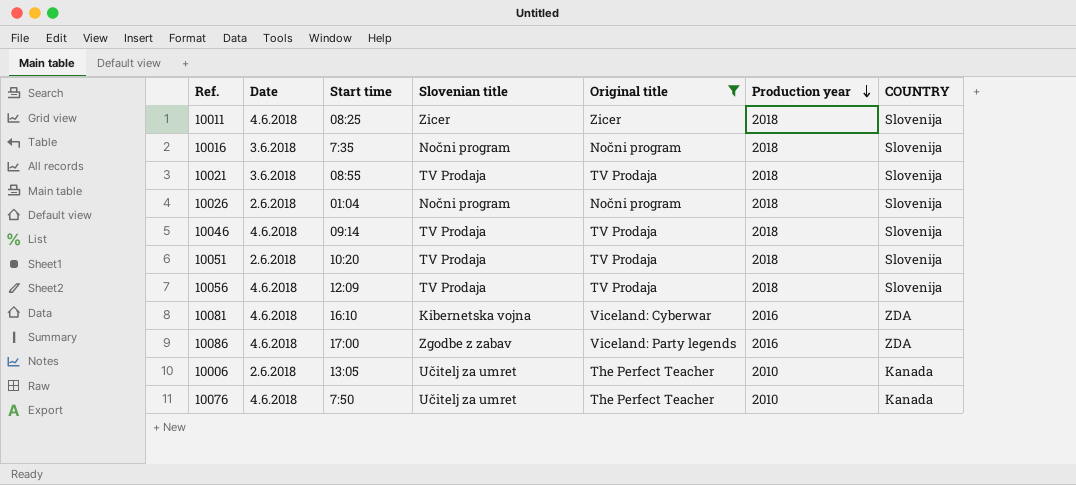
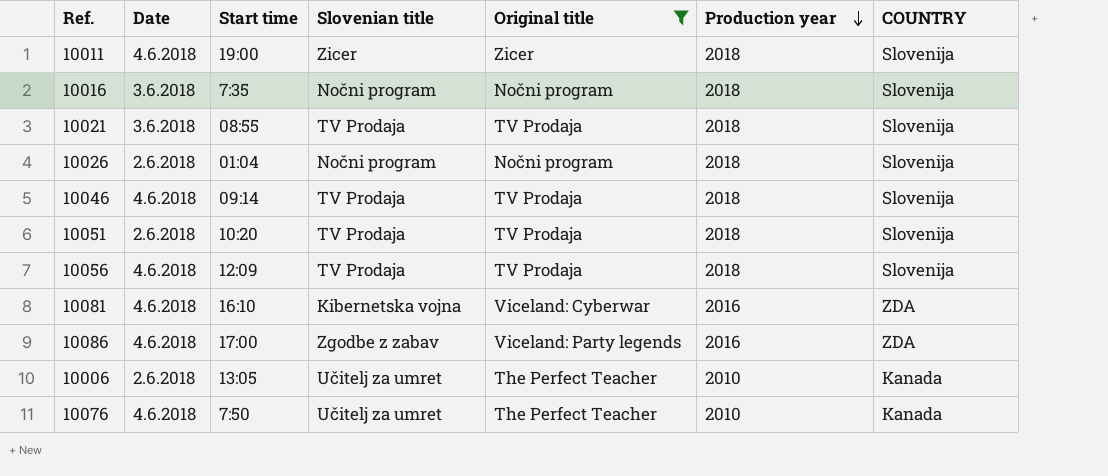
10011 | Start time: 08:25 -> 19:00

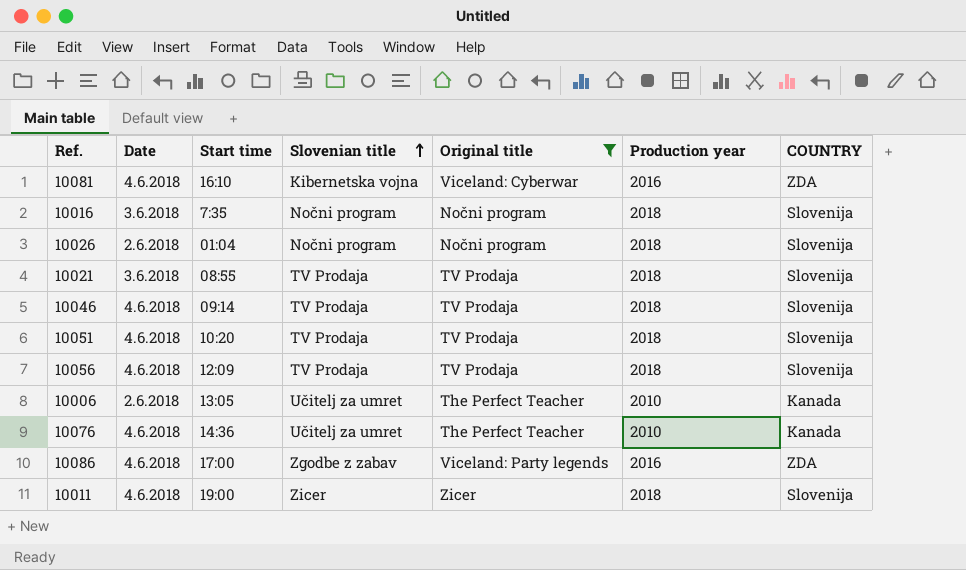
row order: Production year descending -> Slovenian title ascending
10051 | Date: 2.6.2018 -> 4.6.2018
10076 | Start time: 7:50 -> 14:36

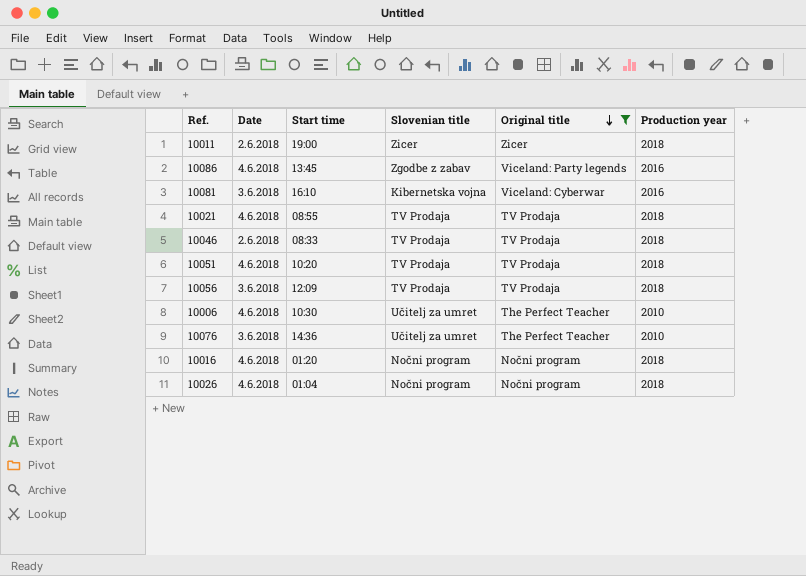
row order: Slovenian title ascending -> Original title descending
column COUNTRY | position: 7 -> none
10011 | Date: 4.6.2018 -> 2.6.2018
10086 | Start time: 17:00 -> 13:45
10081 | Date: 4.6.2018 -> 3.6.2018
10021 | Date: 3.6.2018 -> 4.6.2018
10046 | Date: 4.6.2018 -> 2.6.2018
10046 | Start time: 09:14 -> 08:33
10056 | Date: 4.6.2018 -> 3.6.2018
10006 | Date: 2.6.2018 -> 4.6.2018
10006 | Start time: 13:05 -> 10:30
10076 | Date: 4.6.2018 -> 3.6.2018
10016 | Date: 3.6.2018 -> 4.6.2018
10016 | Start time: 7:35 -> 01:20
10026 | Date: 2.6.2018 -> 4.6.2018

